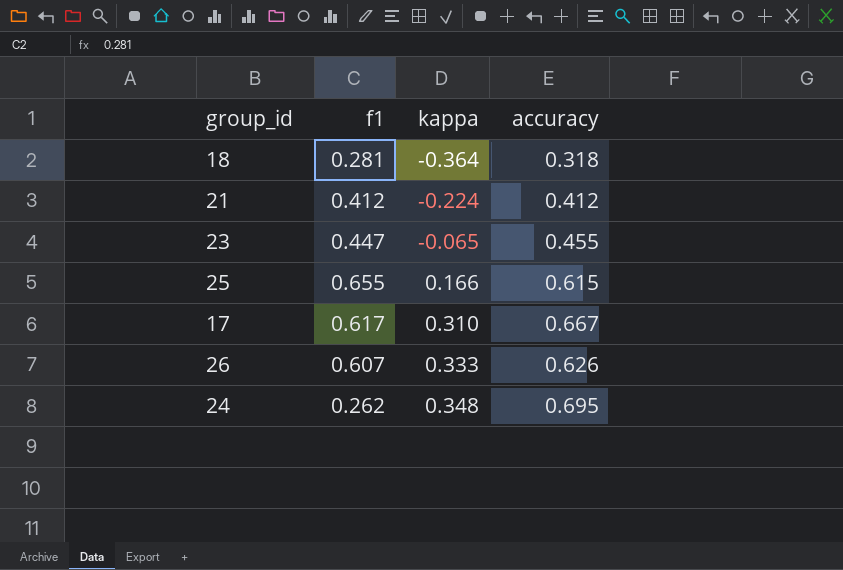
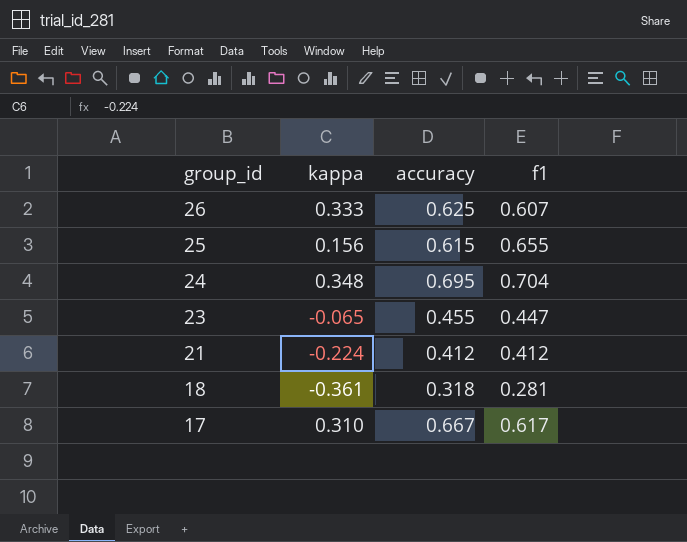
row order: kappa ascending -> group_id descending
column f1 | position: 2 -> 4
26 | accuracy: 0.626 -> 0.625
25 | kappa: 0.166 -> 0.156
24 | f1: 0.262 -> 0.704
18 | kappa: -0.364 -> -0.361

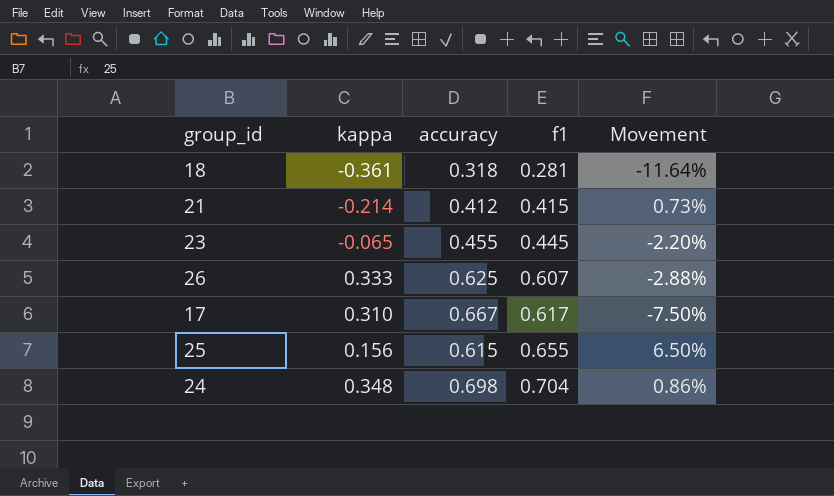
row order: group_id descending -> f1 ascending
column Movement | formula: none -> ([f1] - [accuracy]) / [accuracy]
21 | kappa: -0.224 -> -0.214
21 | f1: 0.412 -> 0.415
23 | f1: 0.447 -> 0.445
24 | accuracy: 0.695 -> 0.698

